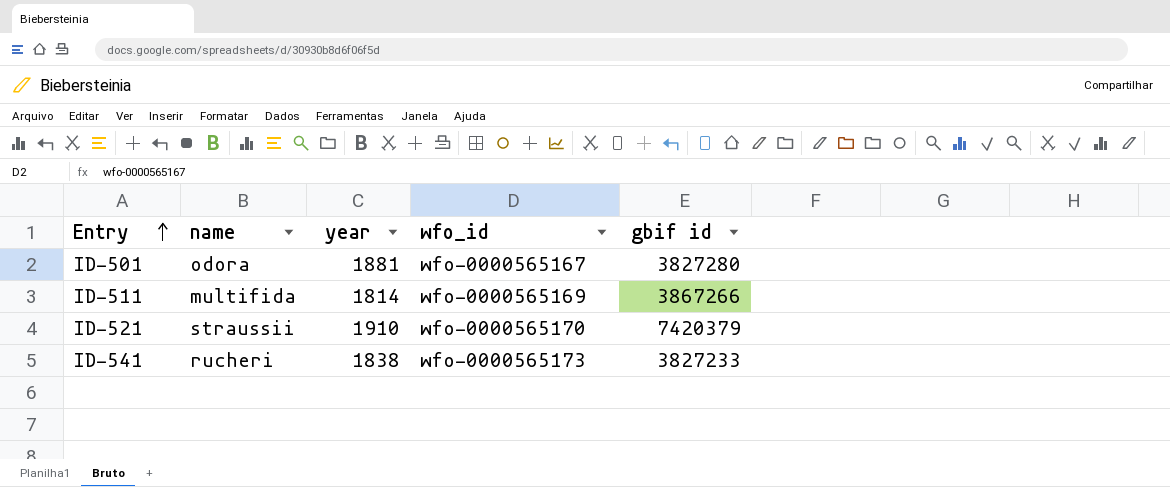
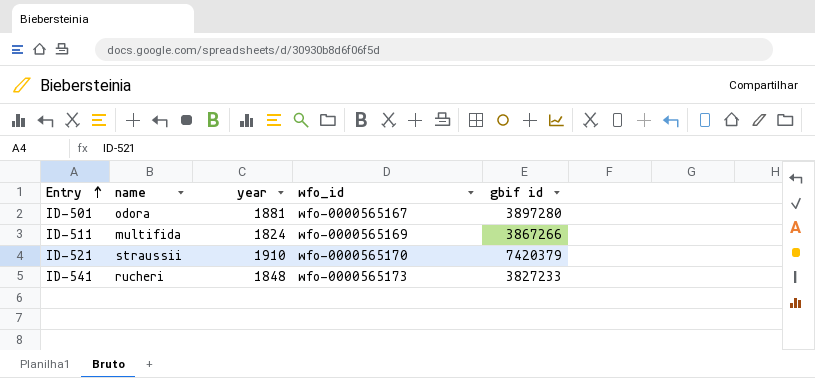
ID-501 | gbif id: 3827280 -> 3897280
ID-511 | year: 1814 -> 1824
ID-541 | year: 1838 -> 1848

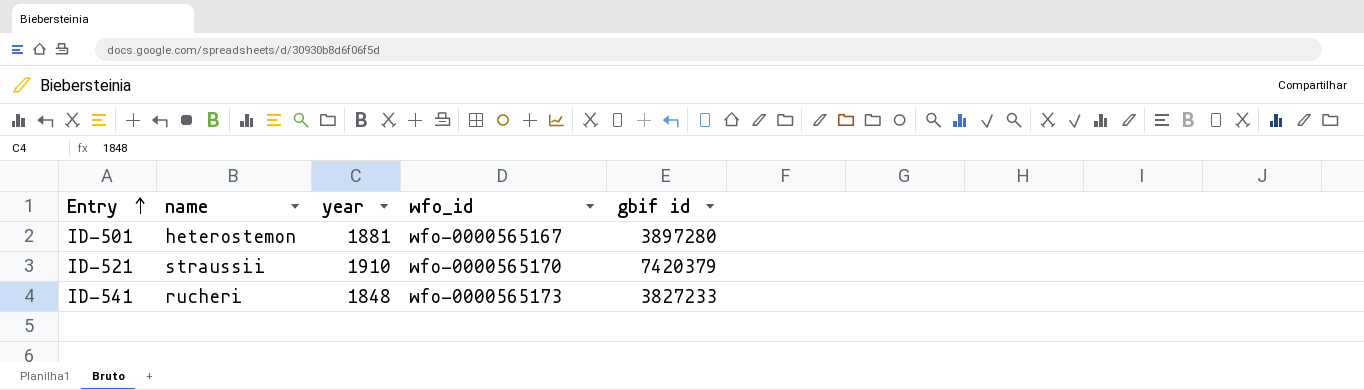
row ID-511: multifida | 1824 | wfo-0000565169 | 3867266 -> none
ID-501 | name: odora -> heterostemon

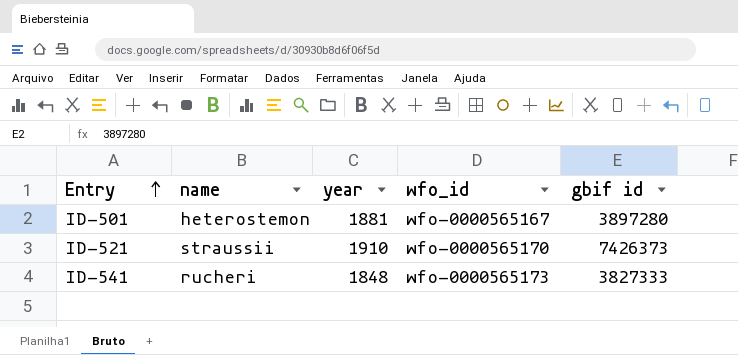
ID-521 | gbif id: 7420379 -> 7426373
ID-541 | gbif id: 3827233 -> 3827333

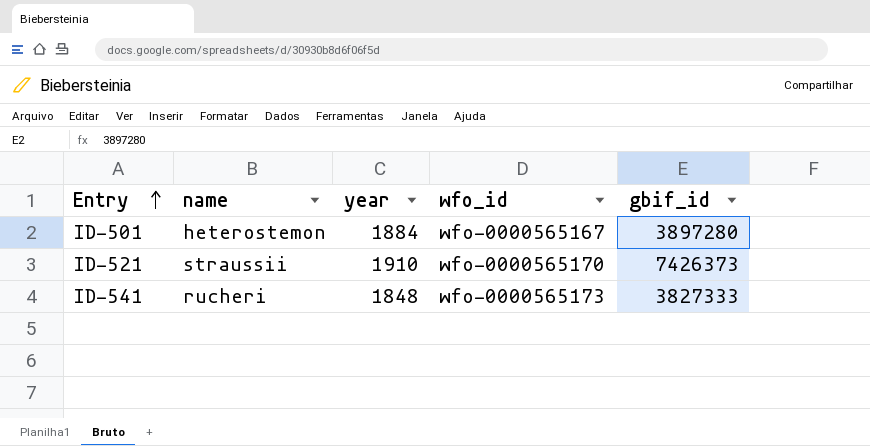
column name: gbif id -> gbif_id
ID-501 | year: 1881 -> 1884

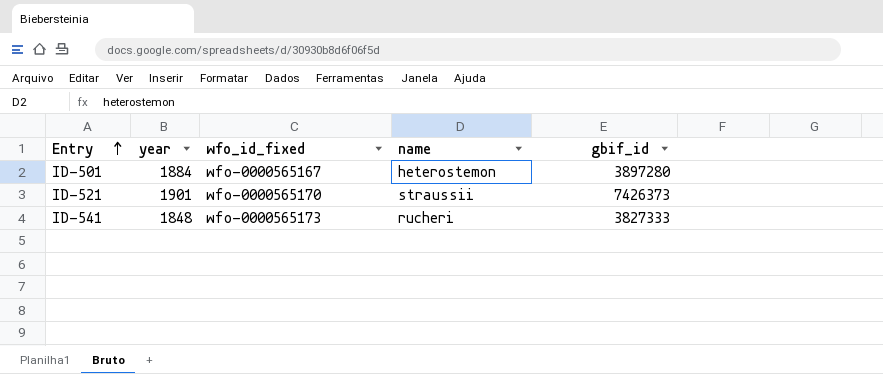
column name: wfo_id -> wfo_id_fixed
column name | position: 2 -> 4
ID-521 | year: 1910 -> 1901

